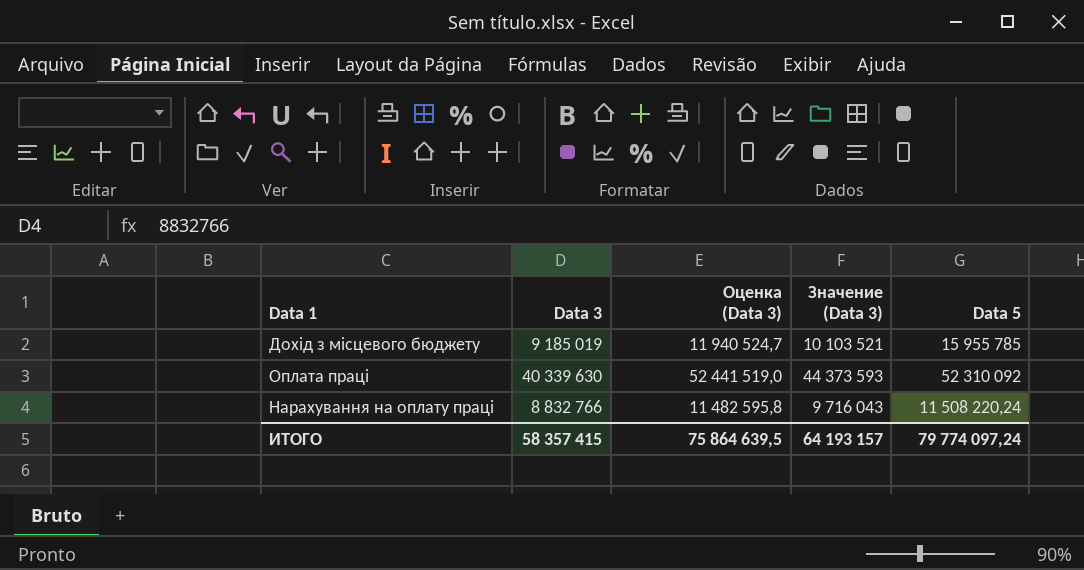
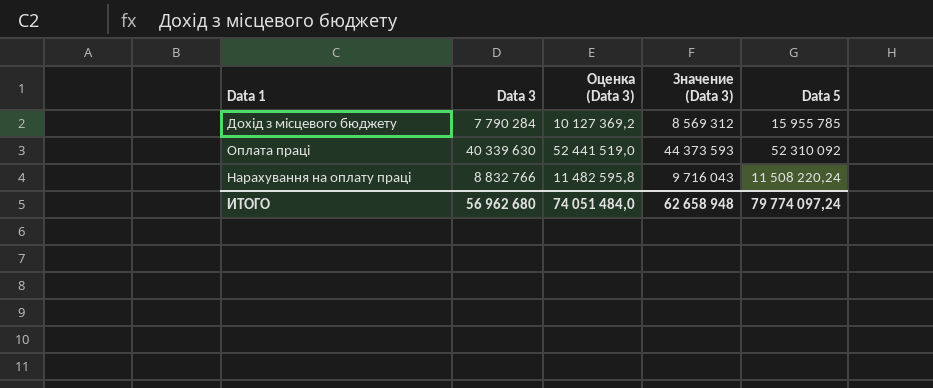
Дохід з місцевого бюджету | Data 3: 9 185 019 -> 7 790 284
Дохід з місцевого бюджету | Оценка (Data 3): 11 940 524,7 -> 10 127 369,2
Дохід з місцевого бюджету | Значение (Data 3): 10 103 521 -> 8 569 312
ИТОГО | Data 3: 58 357 415 -> 56 962 680
ИТОГО | Оценка (Data 3): 75 864 639,5 -> 74 051 484,0
ИТОГО | Значение (Data 3): 64 193 157 -> 62 658 948

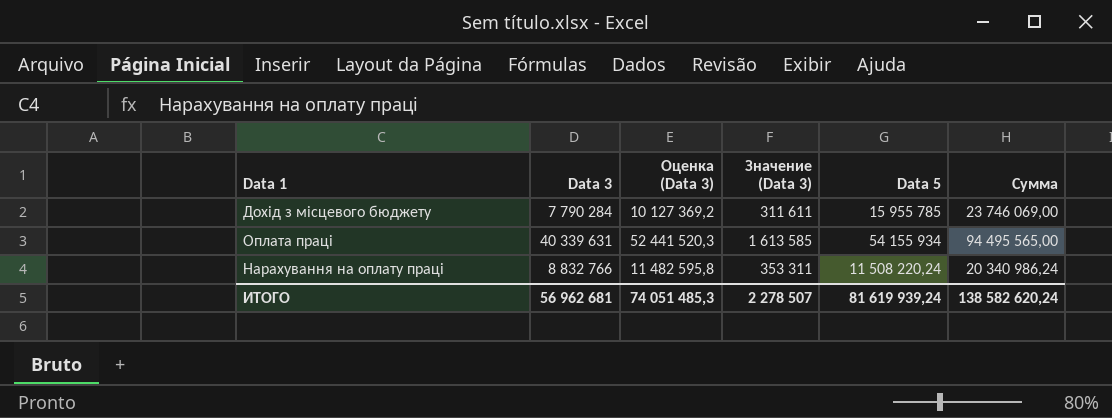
column Значение (Data 3) | formula: [Data 3] * 1,1 -> [Data 3] * 0,04
column Сумма | formula: none -> [Data 3] + [Data 5]
Оплата праці | Data 3: 40 339 630 -> 40 339 631
Оплата праці | Оценка (Data 3): 52 441 519,0 -> 52 441 520,3
Оплата праці | Data 5: 52 310 092 -> 54 155 934
ИТОГО | Data 3: 56 962 680 -> 56 962 681
ИТОГО | Оценка (Data 3): 74 051 484,0 -> 74 051 485,3
ИТОГО | Значение (Data 3): 62 658 948 -> 2 278 507
ИТОГО | Data 5: 79 774 097,24 -> 81 619 939,24

